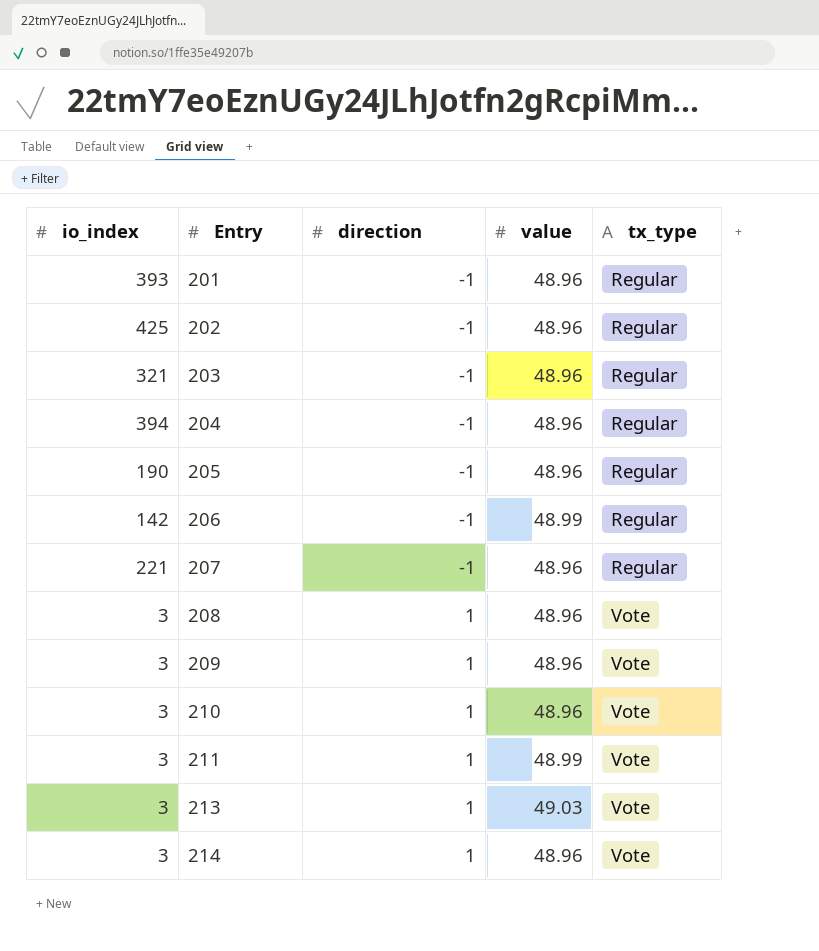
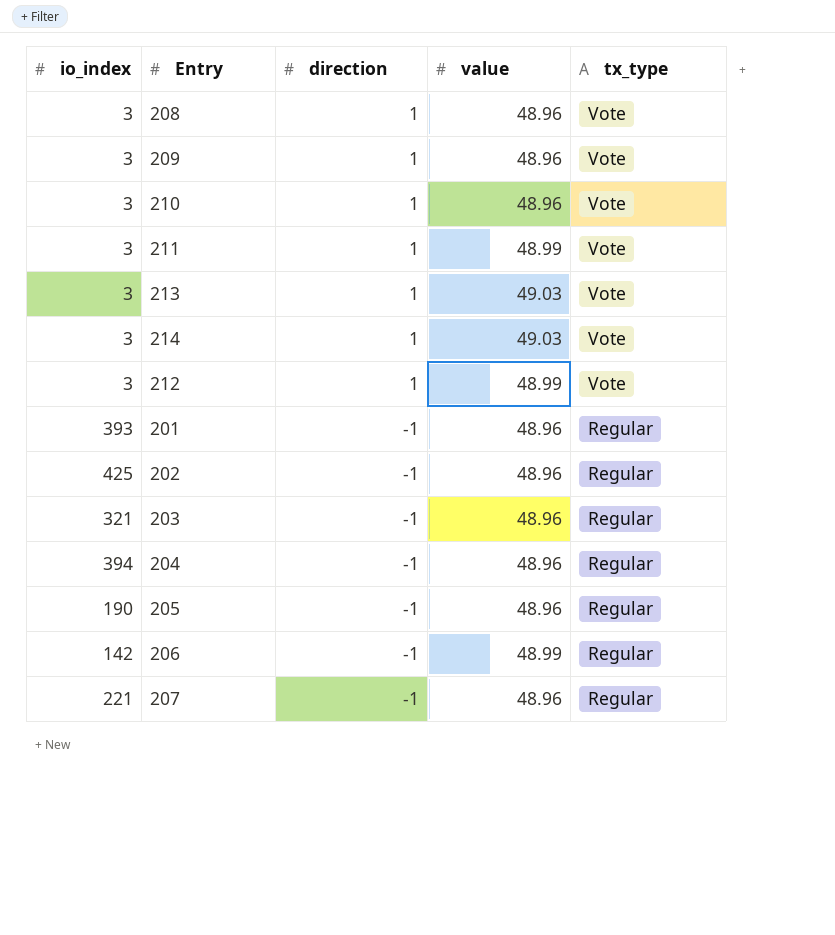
row order: Entry ascending -> direction descending
214 | value: 48.96 -> 49.03
row 212: none -> 3 | 1 | 48.99 | Vote

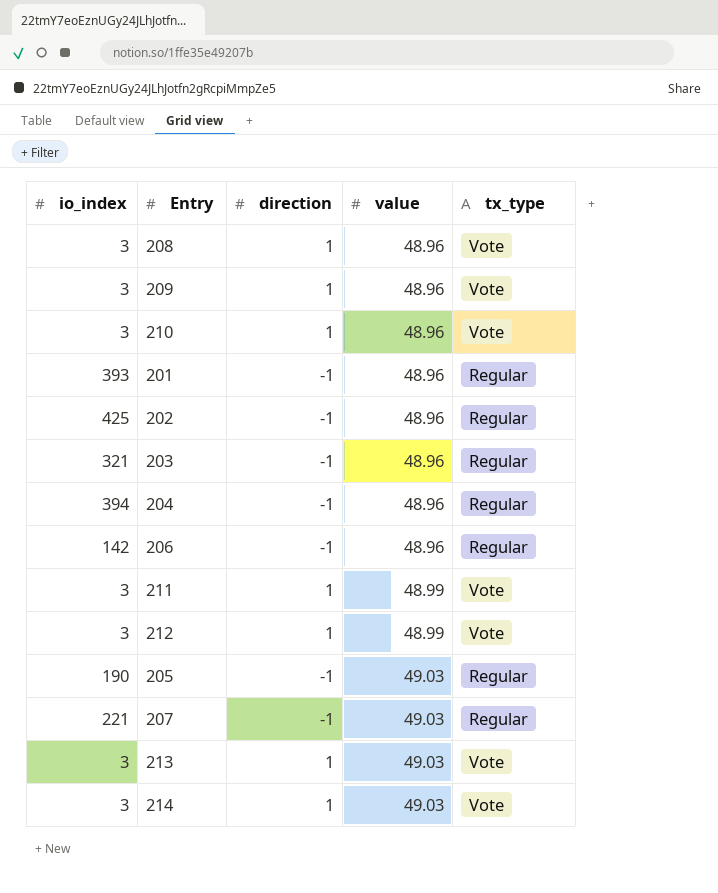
row order: direction descending -> value ascending
206 | value: 48.99 -> 48.96
205 | value: 48.96 -> 49.03
207 | value: 48.96 -> 49.03

